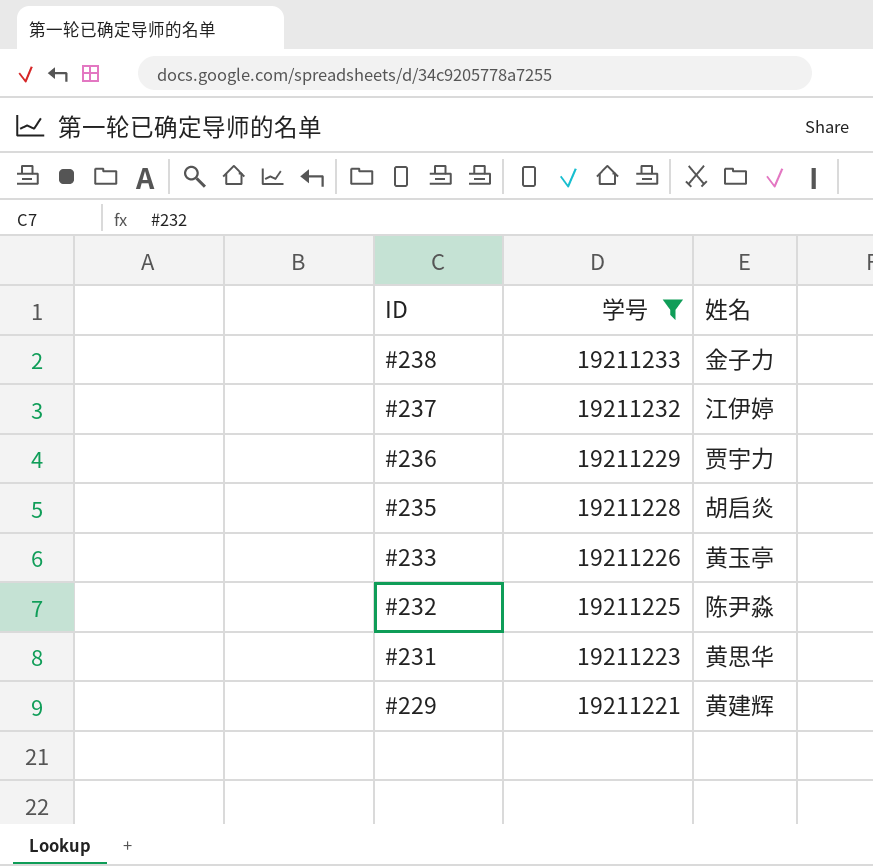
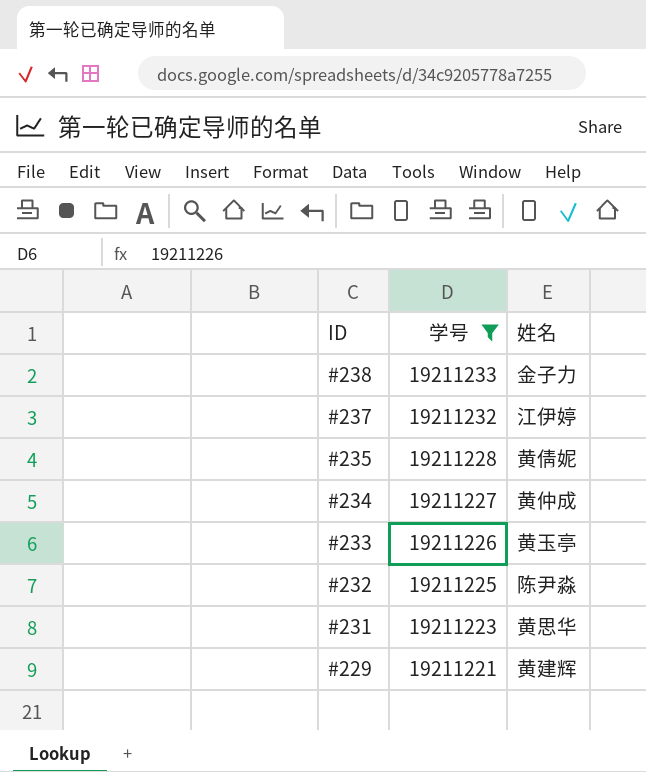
row #236: 19211229 | 贾宇力 -> none
#235 | 姓名: 胡启炎 -> 黄倩妮
row #234: none -> 19211227 | 黄仲成

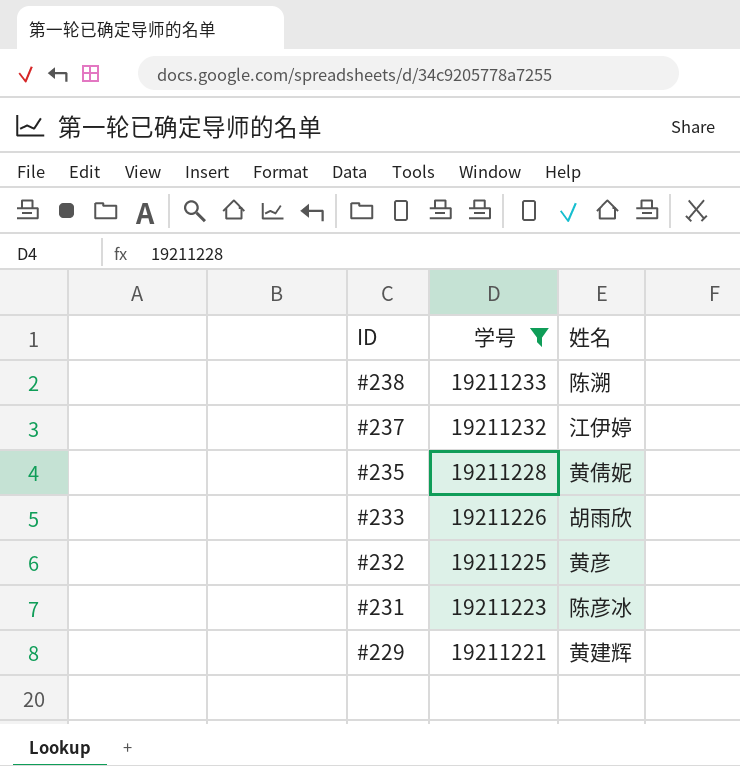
row #234: 19211227 | 黄仲成 -> none
#238 | 姓名: 金子力 -> 陈溯
#233 | 姓名: 黄玉亭 -> 胡雨欣
#232 | 姓名: 陈尹淼 -> 黄彦
#231 | 姓名: 黄思华 -> 陈彦冰

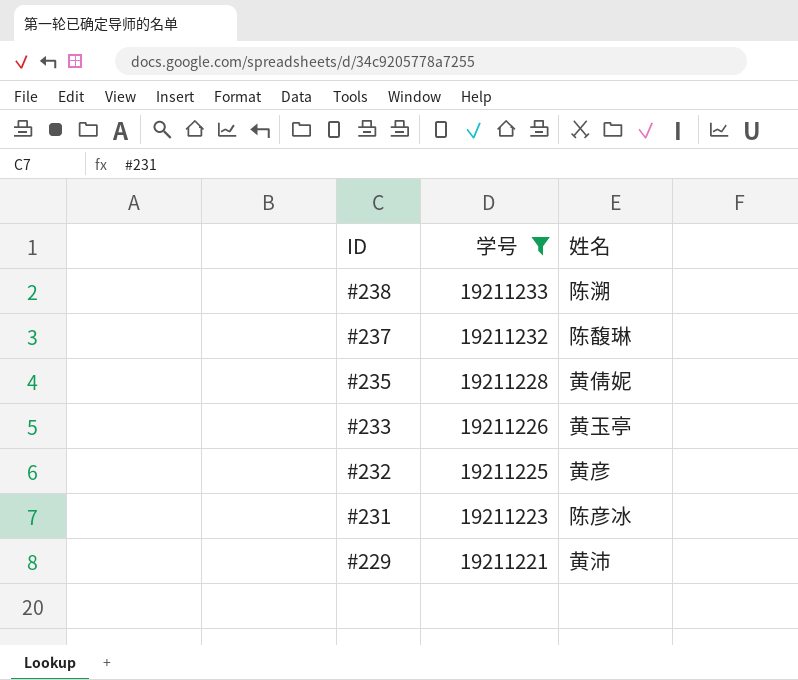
#237 | 姓名: 江伊婷 -> 陈馥琳
#233 | 姓名: 胡雨欣 -> 黄玉亭
#229 | 姓名: 黄建辉 -> 黄沛

